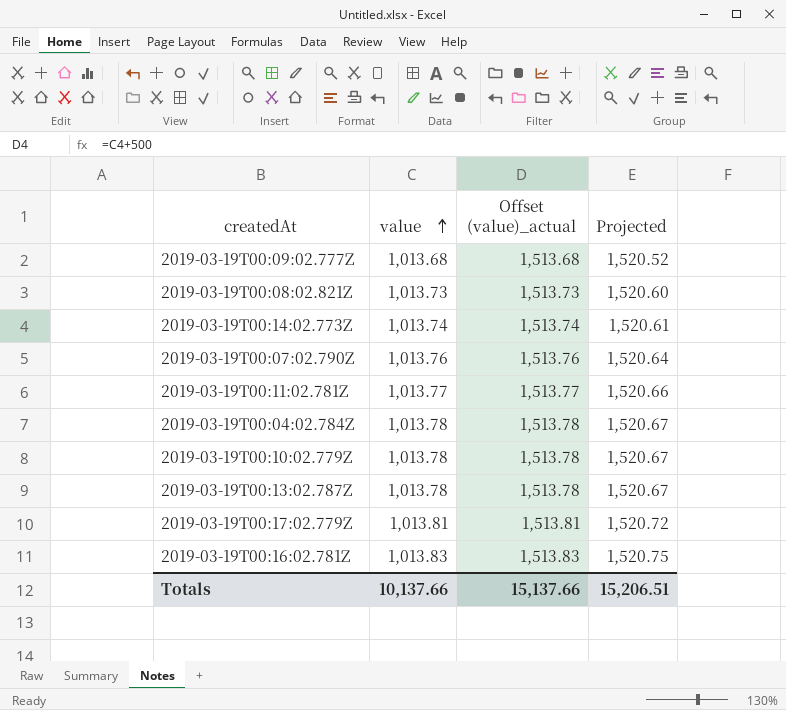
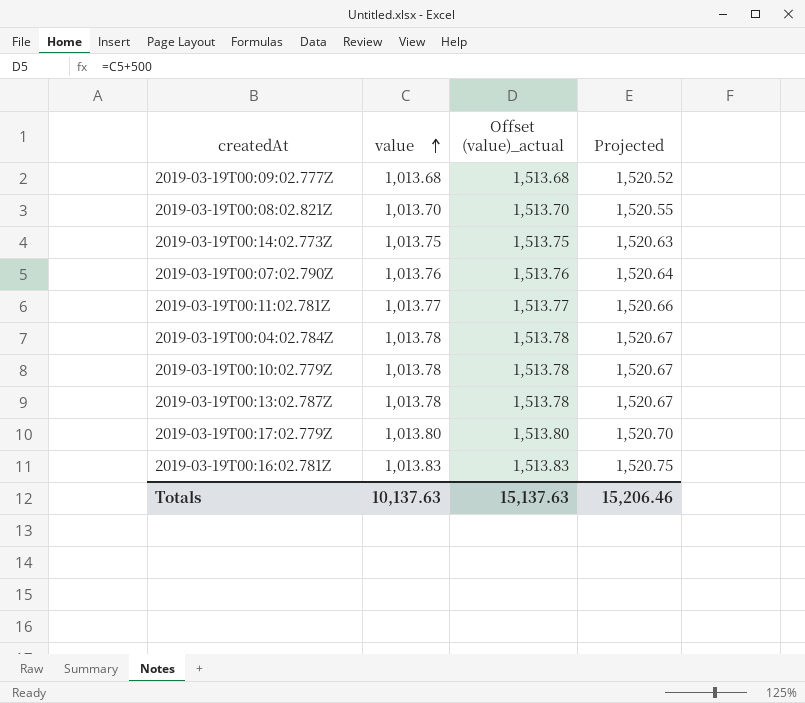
2019-03-19T00:08:02.821Z | value: 1,013.73 -> 1,013.70
2019-03-19T00:08:02.821Z | Offset (value)_actual: 1,513.73 -> 1,513.70
2019-03-19T00:08:02.821Z | Projected: 1,520.60 -> 1,520.55
2019-03-19T00:14:02.773Z | value: 1,013.74 -> 1,013.75
2019-03-19T00:14:02.773Z | Offset (value)_actual: 1,513.74 -> 1,513.75
2019-03-19T00:14:02.773Z | Projected: 1,520.61 -> 1,520.63
2019-03-19T00:17:02.779Z | value: 1,013.81 -> 1,013.80
2019-03-19T00:17:02.779Z | Offset (value)_actual: 1,513.81 -> 1,513.80
2019-03-19T00:17:02.779Z | Projected: 1,520.72 -> 1,520.70
Totals | value: 10,137.66 -> 10,137.63
Totals | Offset (value)_actual: 15,137.66 -> 15,137.63
Totals | Projected: 15,206.51 -> 15,206.46

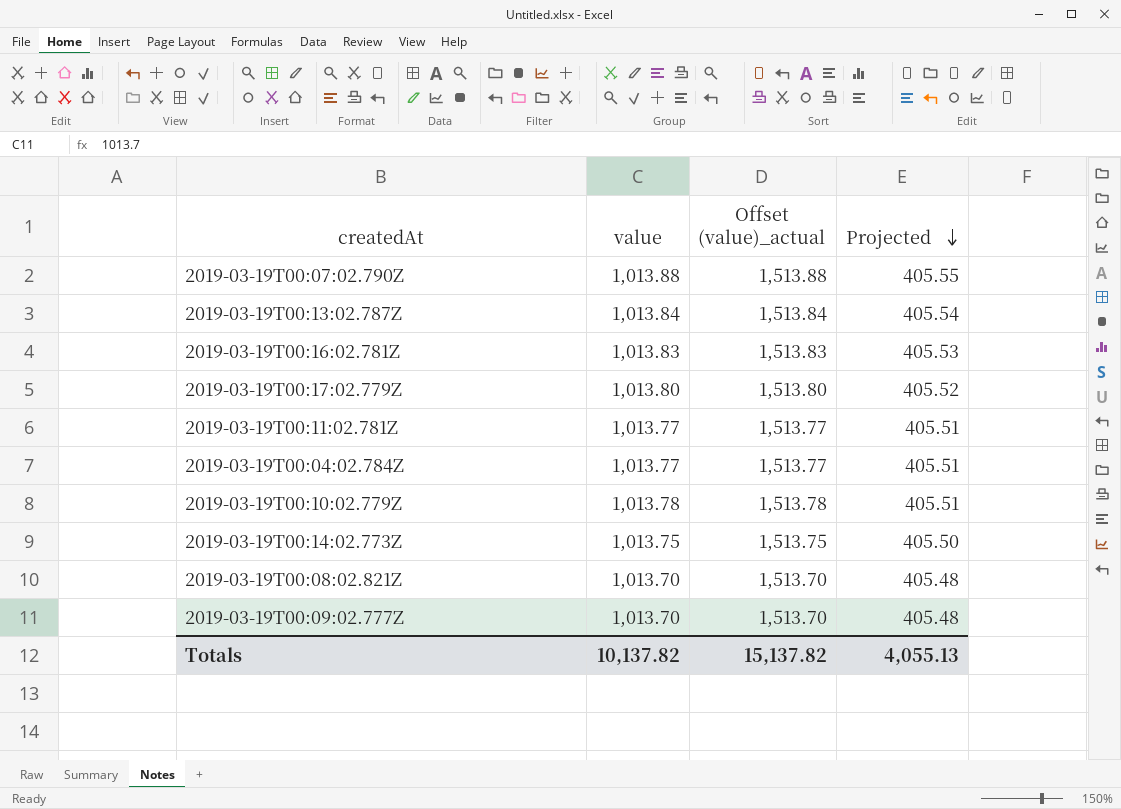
row order: value ascending -> Projected descending
column Projected | formula: [value] * 1.5 -> [value] * 0.4
2019-03-19T00:07:02.790Z | value: 1,013.76 -> 1,013.88
2019-03-19T00:07:02.790Z | Offset (value)_actual: 1,513.76 -> 1,513.88
2019-03-19T00:13:02.787Z | value: 1,013.78 -> 1,013.84
2019-03-19T00:13:02.787Z | Offset (value)_actual: 1,513.78 -> 1,513.84
2019-03-19T00:04:02.784Z | value: 1,013.78 -> 1,013.77
2019-03-19T00:04:02.784Z | Offset (value)_actual: 1,513.78 -> 1,513.77
2019-03-19T00:09:02.777Z | value: 1,013.68 -> 1,013.70
2019-03-19T00:09:02.777Z | Offset (value)_actual: 1,513.68 -> 1,513.70
Totals | value: 10,137.63 -> 10,137.82
Totals | Offset (value)_actual: 15,137.63 -> 15,137.82
Totals | Projected: 15,206.46 -> 4,055.13

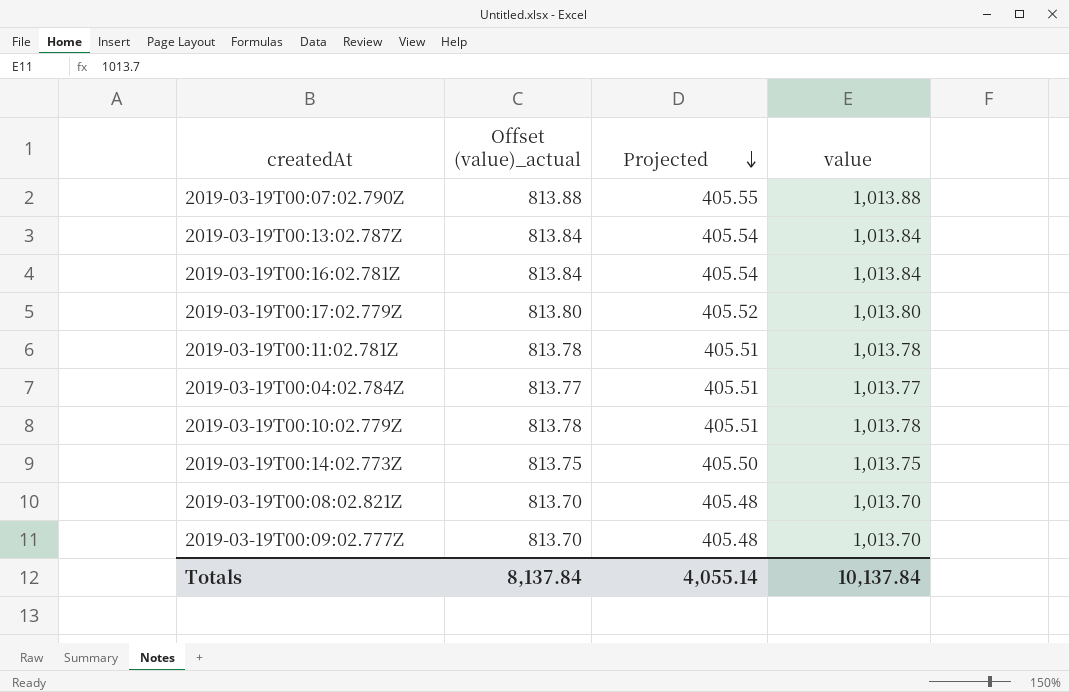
column Offset (value)_actual | formula: [value] + 500 -> [value] - 200
column value | position: 2 -> 4
2019-03-19T00:16:02.781Z | Projected: 405.53 -> 405.54
2019-03-19T00:16:02.781Z | value: 1,013.83 -> 1,013.84
2019-03-19T00:11:02.781Z | value: 1,013.77 -> 1,013.78
Totals | Offset (value)_actual: 15,137.82 -> 8,137.84
Totals | Projected: 4,055.13 -> 4,055.14
Totals | value: 10,137.82 -> 10,137.84

